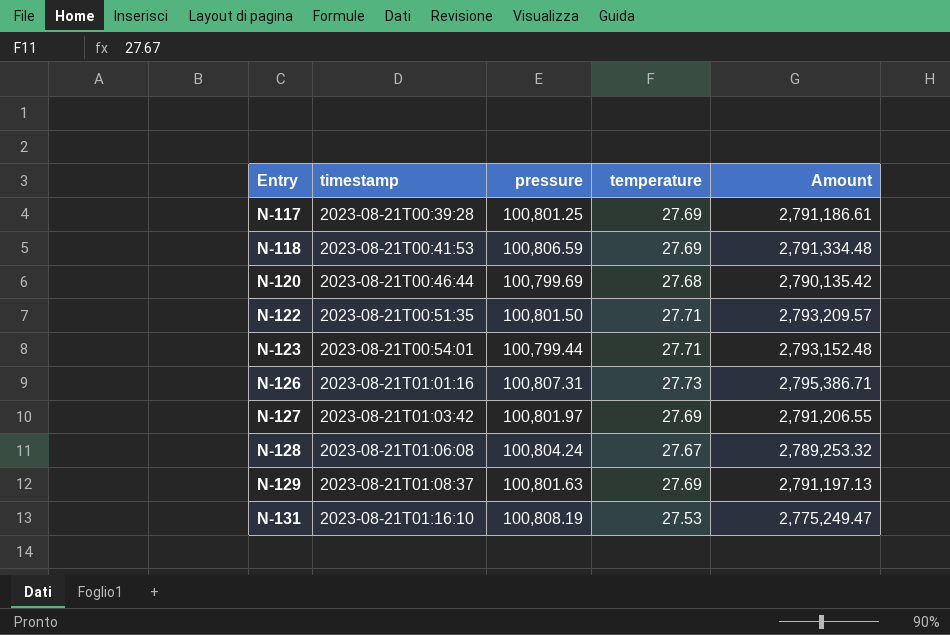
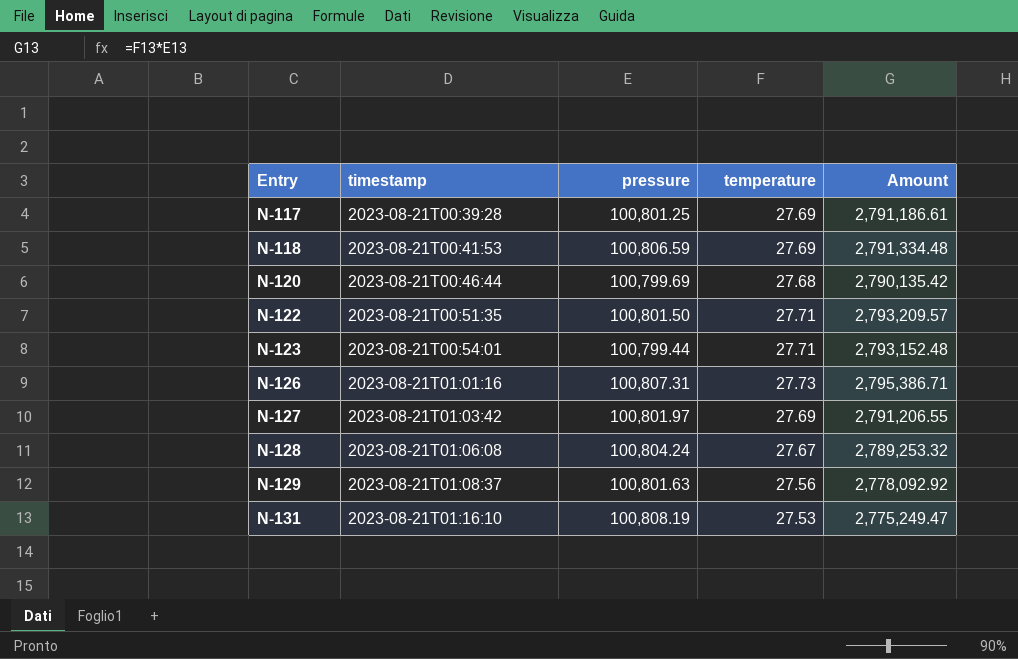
N-129 | temperature: 27.69 -> 27.56
N-129 | Amount: 2,791,197.13 -> 2,778,092.92

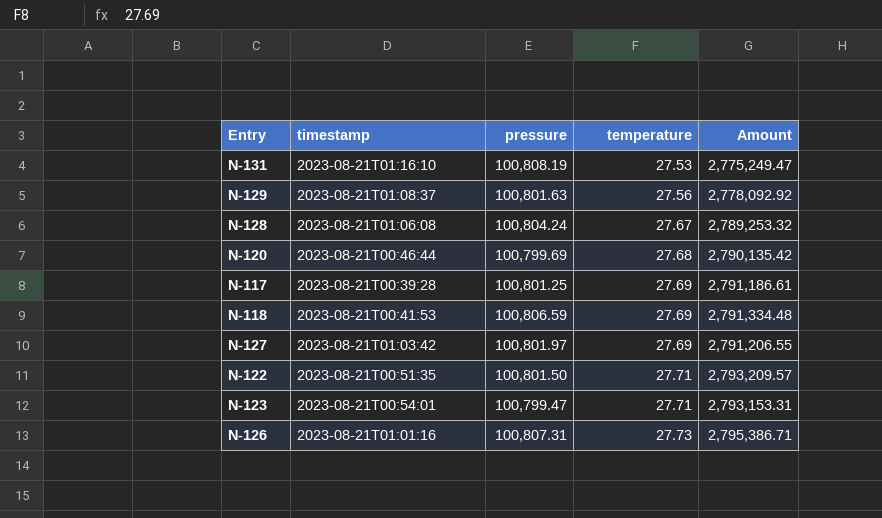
row order: Entry ascending -> temperature ascending
N-123 | pressure: 100,799.44 -> 100,799.47
N-123 | Amount: 2,793,152.48 -> 2,793,153.31

